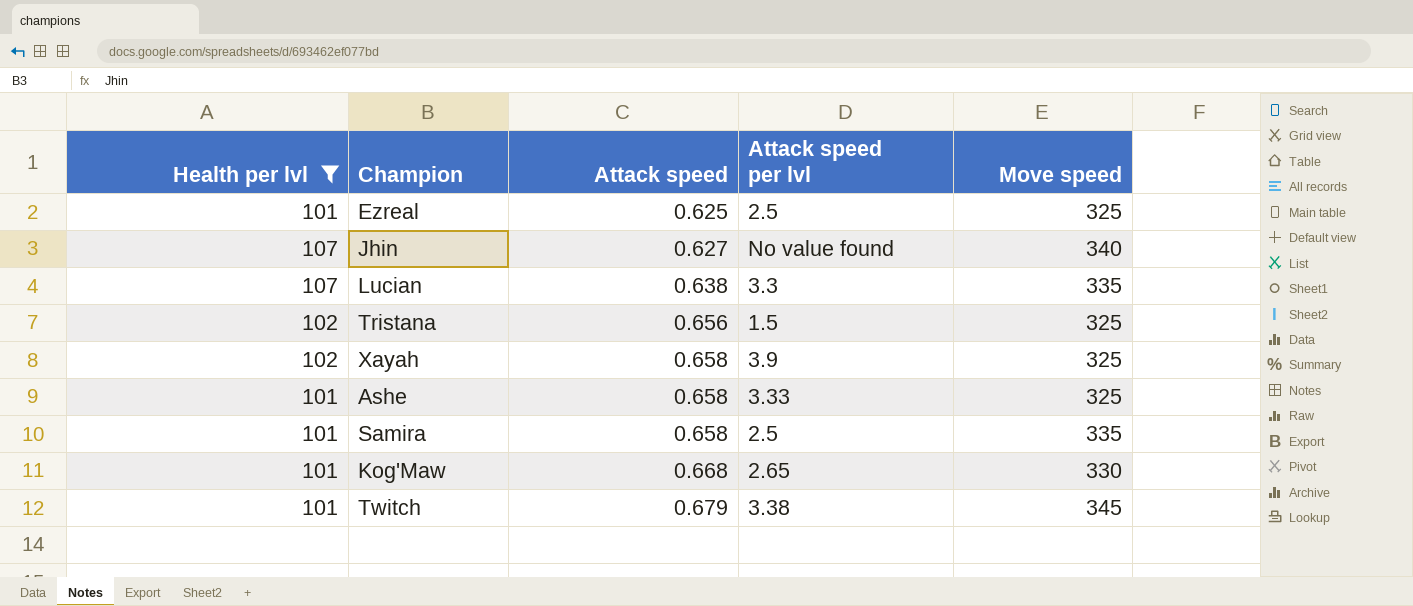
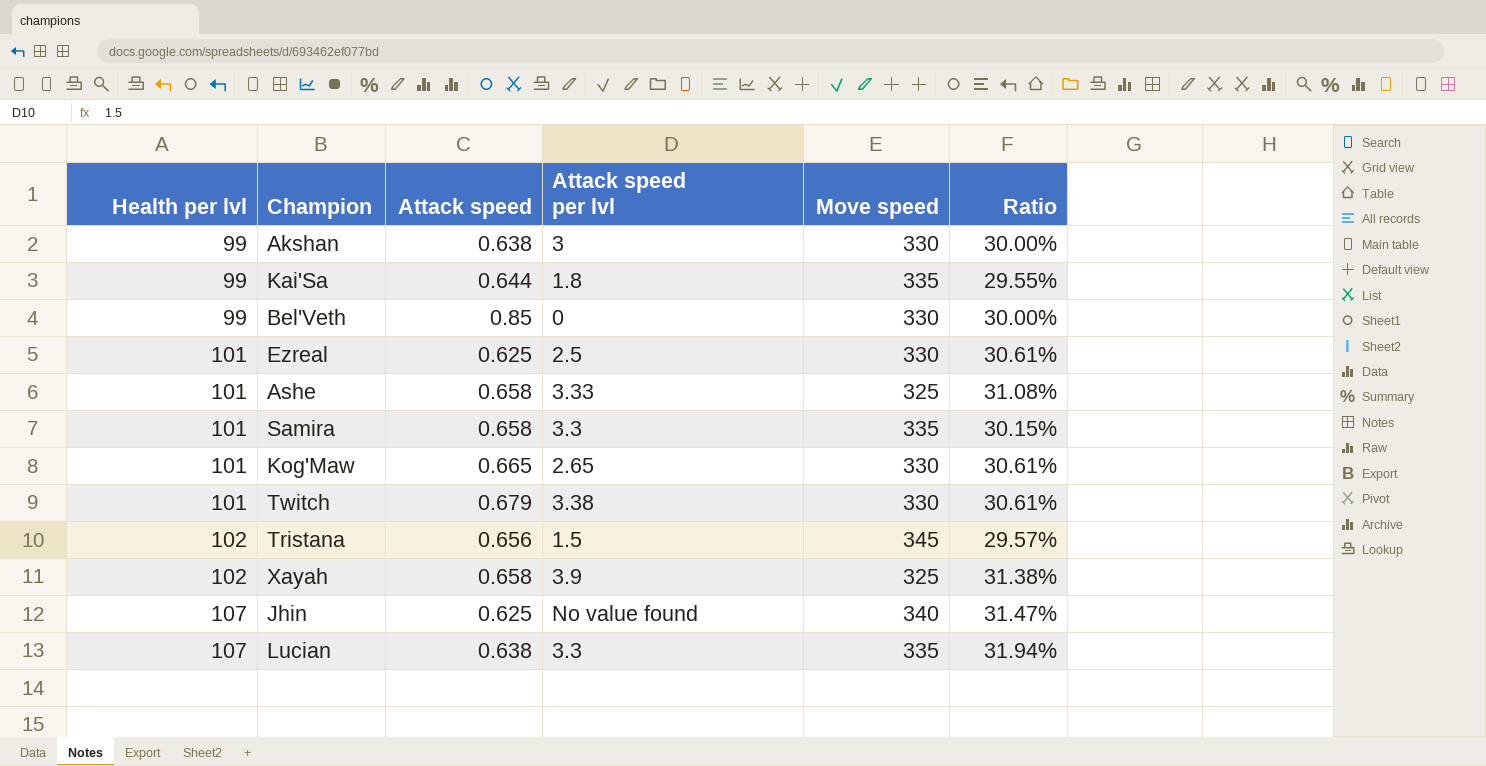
filter: Health per lvl != 99 -> none
row order: Attack speed ascending -> Health per lvl ascending
column Ratio | formula: none -> [Health per lvl] / [Move speed]
Ezreal | Move speed: 325 -> 330
Samira | Attack speed per lvl: 2.5 -> 3.3
Kog'Maw | Attack speed: 0.668 -> 0.665
Twitch | Move speed: 345 -> 330
Tristana | Move speed: 325 -> 345
Jhin | Attack speed: 0.627 -> 0.625

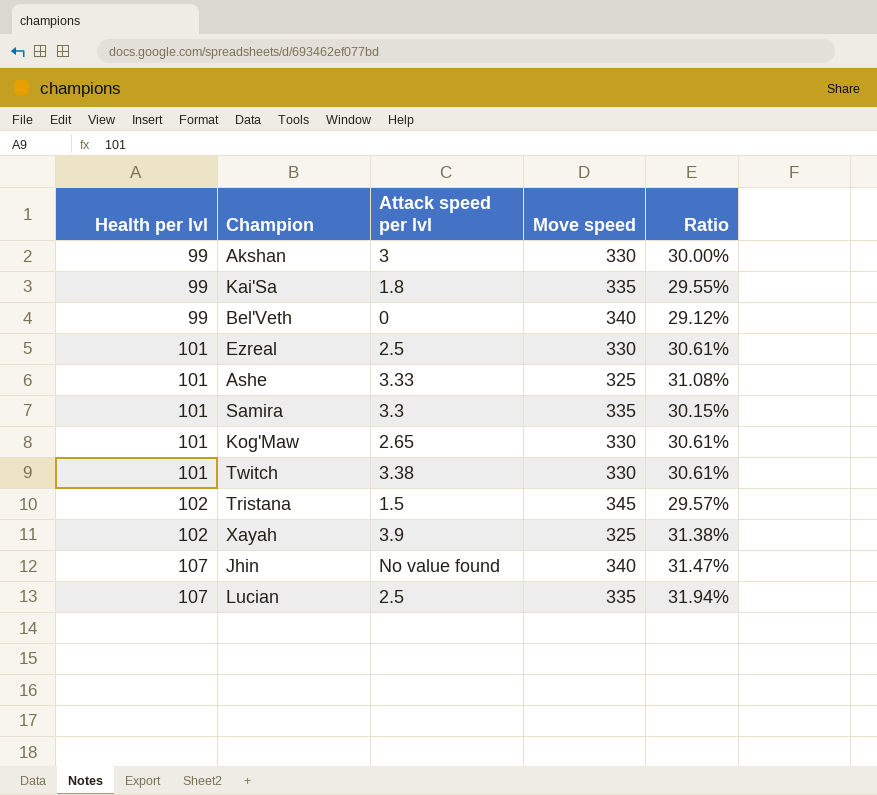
column Attack speed | position: 3 -> none
Bel'Veth | Move speed: 330 -> 340
Bel'Veth | Ratio: 30.00% -> 29.12%
Lucian | Attack speed per lvl: 3.3 -> 2.5

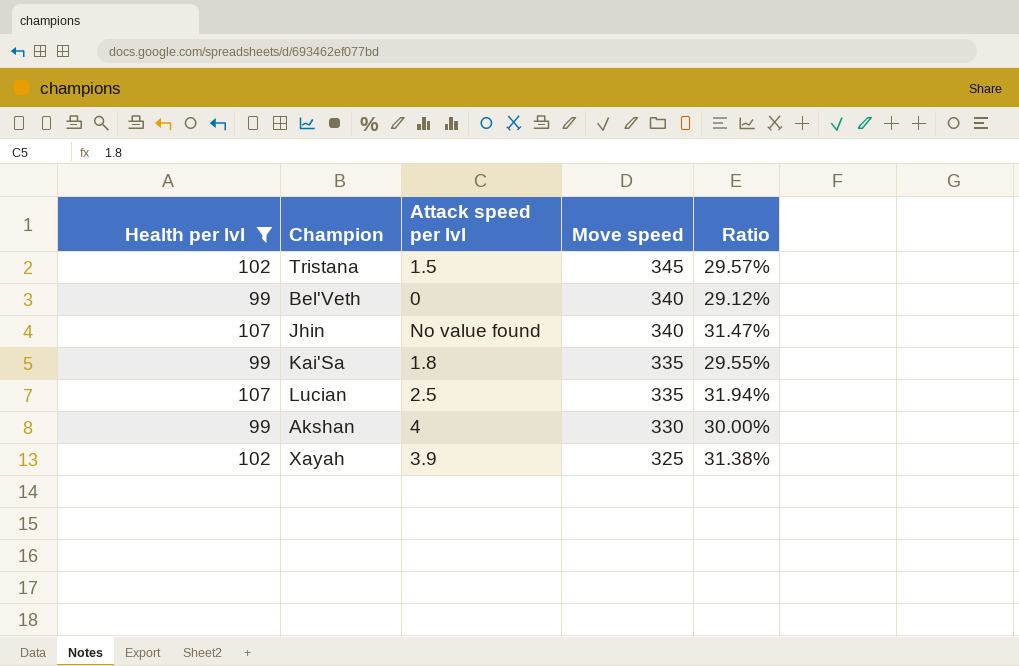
filter: none -> Health per lvl != 101
row order: Health per lvl ascending -> Move speed descending
Akshan | Attack speed per lvl: 3 -> 4

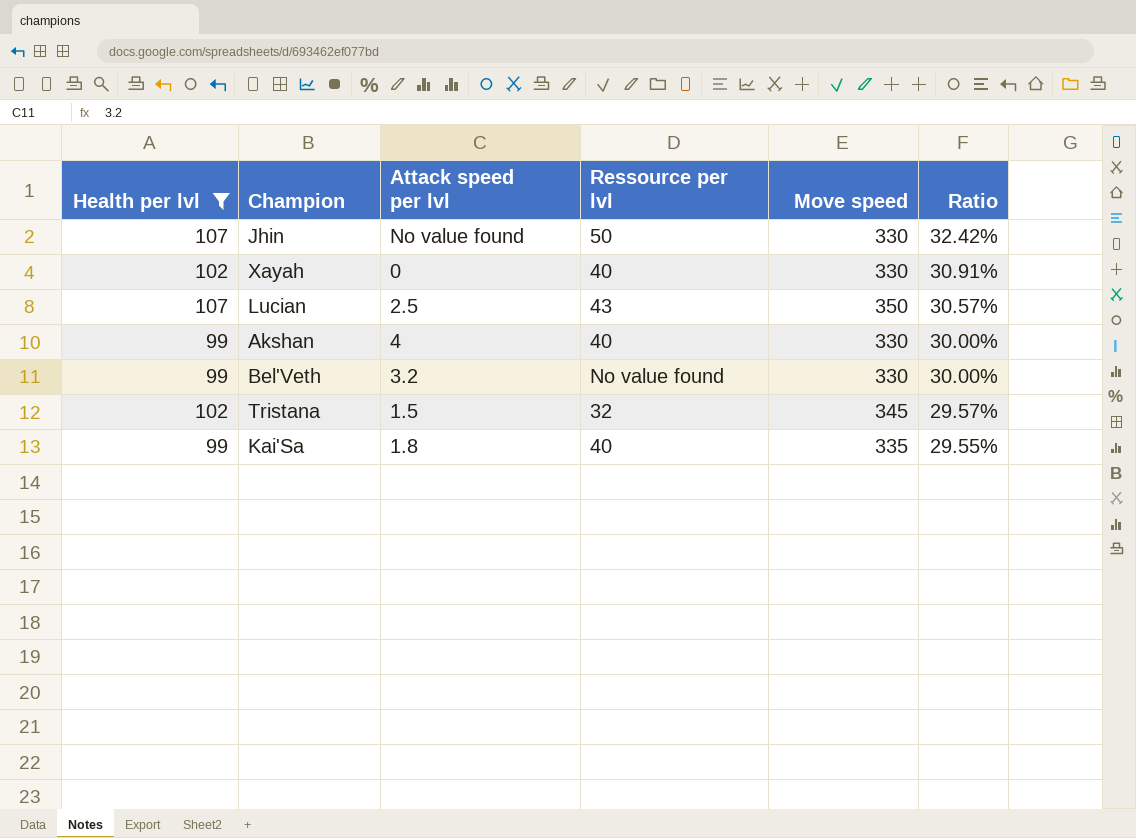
row order: Move speed descending -> Ratio descending
column Ressource per lvl | position: none -> 4
Jhin | Move speed: 340 -> 330
Jhin | Ratio: 31.47% -> 32.42%
Xayah | Attack speed per lvl: 3.9 -> 0
Xayah | Move speed: 325 -> 330
Xayah | Ratio: 31.38% -> 30.91%
Lucian | Move speed: 335 -> 350
Lucian | Ratio: 31.94% -> 30.57%
Bel'Veth | Attack speed per lvl: 0 -> 3.2
Bel'Veth | Move speed: 340 -> 330
Bel'Veth | Ratio: 29.12% -> 30.00%

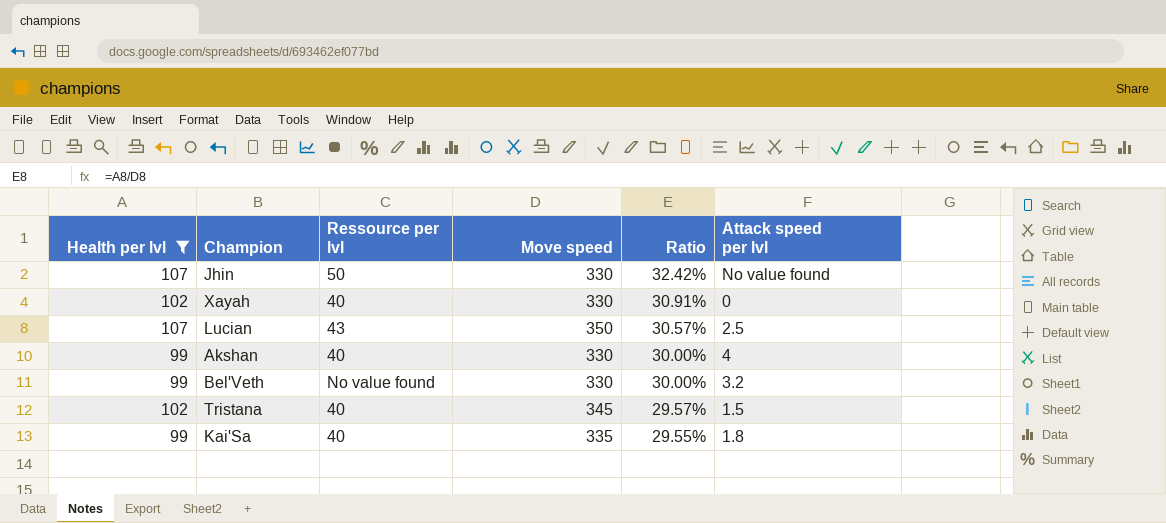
column Attack speed per lvl | position: 3 -> 6
Tristana | Ressource per lvl: 32 -> 40

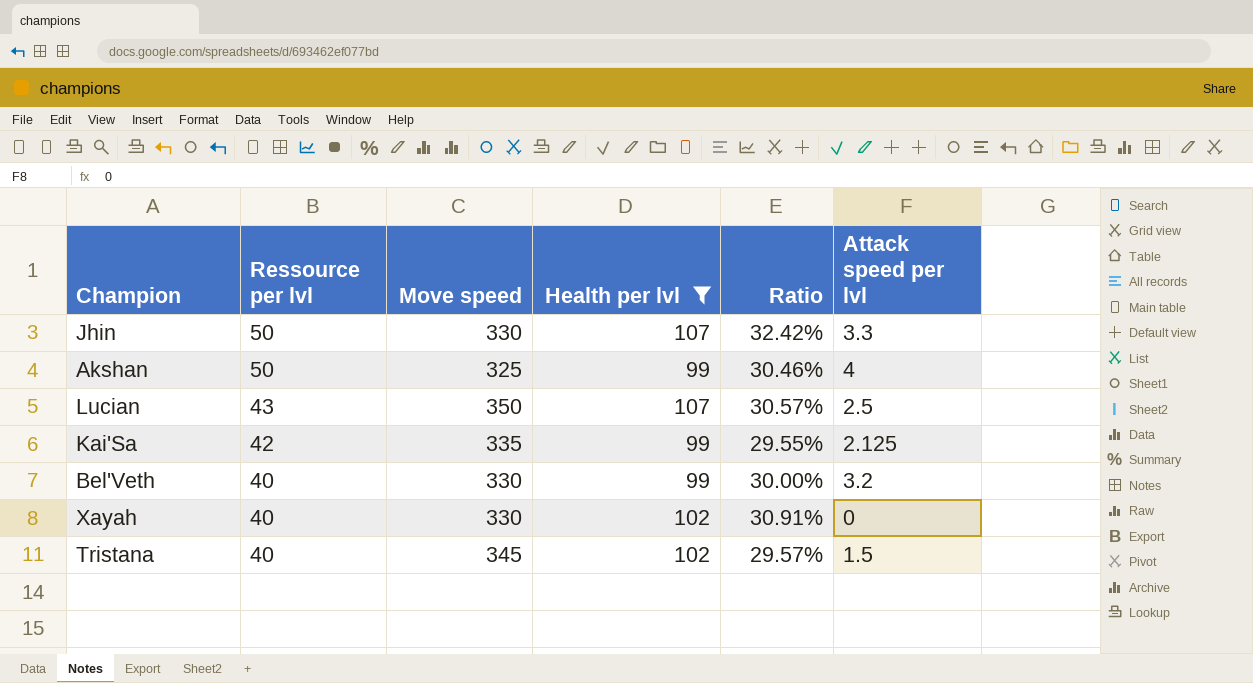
row order: Ratio descending -> Ressource per lvl descending
column Health per lvl | position: 1 -> 4
Jhin | Attack speed per lvl: No value found -> 3.3
Akshan | Ressource per lvl: 40 -> 50
Akshan | Move speed: 330 -> 325
Akshan | Ratio: 30.00% -> 30.46%
Kai'Sa | Ressource per lvl: 40 -> 42
Kai'Sa | Attack speed per lvl: 1.8 -> 2.125
Bel'Veth | Ressource per lvl: No value found -> 40

